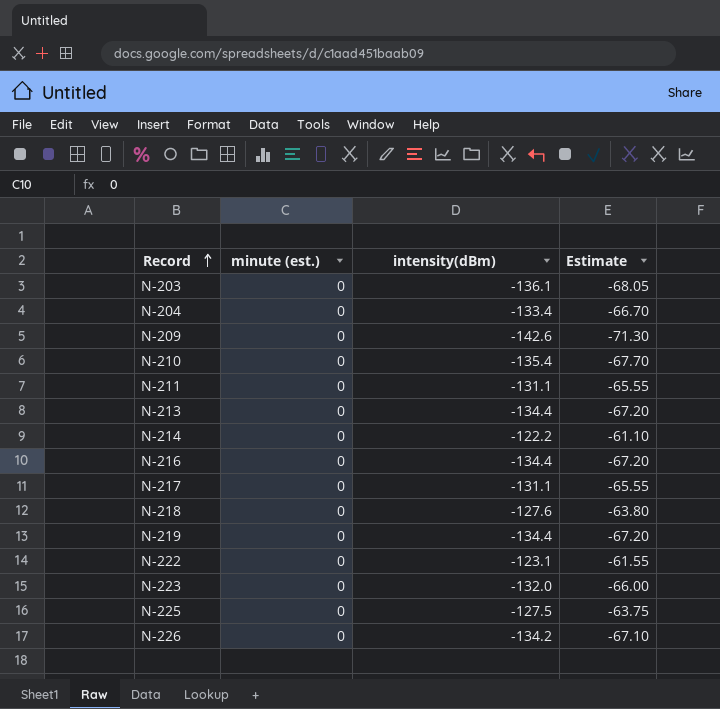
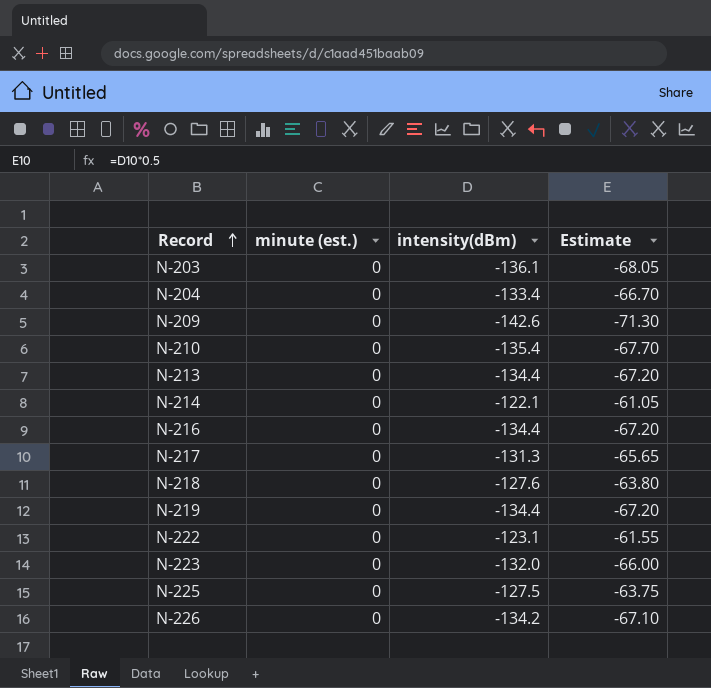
row N-211: 0 | -131.1 | -65.55 -> none
N-214 | intensity(dBm): -122.2 -> -122.1
N-214 | Estimate: -61.10 -> -61.05
N-217 | intensity(dBm): -131.1 -> -131.3
N-217 | Estimate: -65.55 -> -65.65

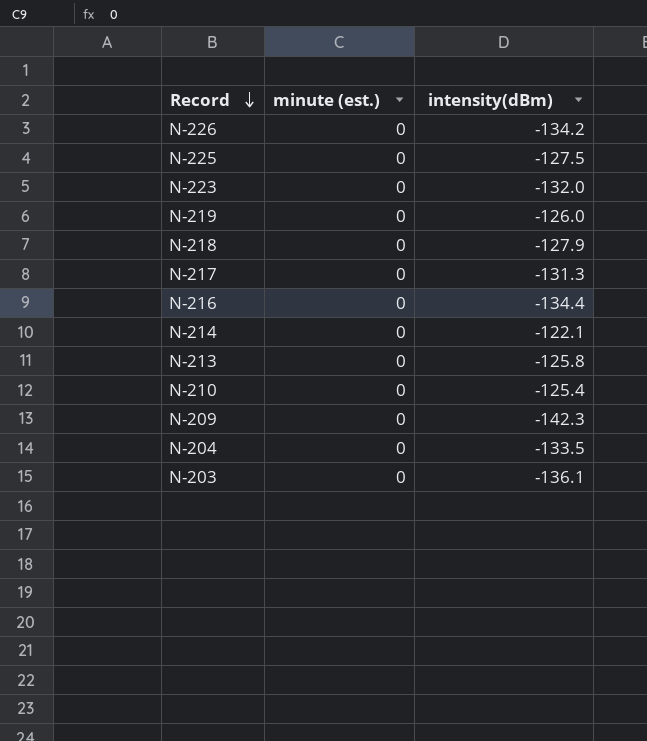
row order: Record ascending -> Record descending
column Estimate | formula: [intensity(dBm)] * 0.5 -> none
row N-222: 0 | -123.1 | -61.55 -> none
N-219 | intensity(dBm): -134.4 -> -126.0
N-218 | intensity(dBm): -127.6 -> -127.9
N-213 | intensity(dBm): -134.4 -> -125.8
N-210 | intensity(dBm): -135.4 -> -125.4
N-209 | intensity(dBm): -142.6 -> -142.3
N-204 | intensity(dBm): -133.4 -> -133.5

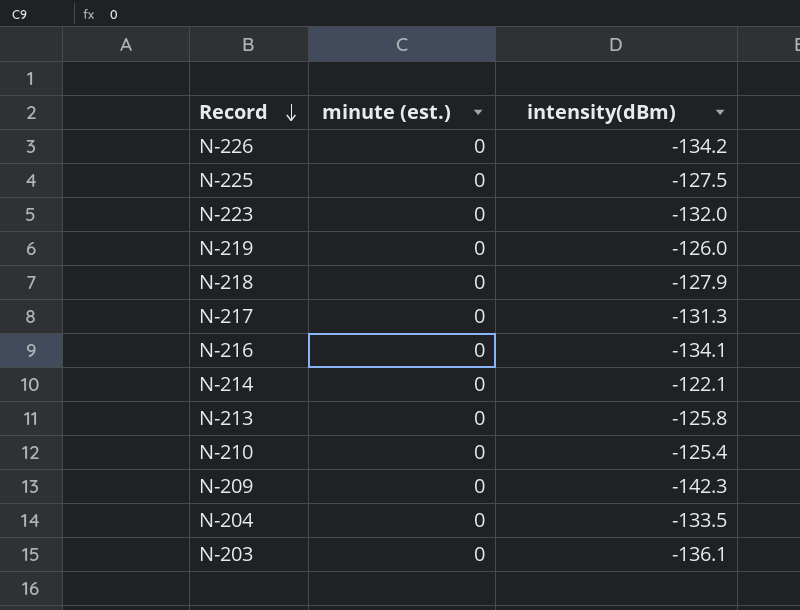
N-216 | intensity(dBm): -134.4 -> -134.1

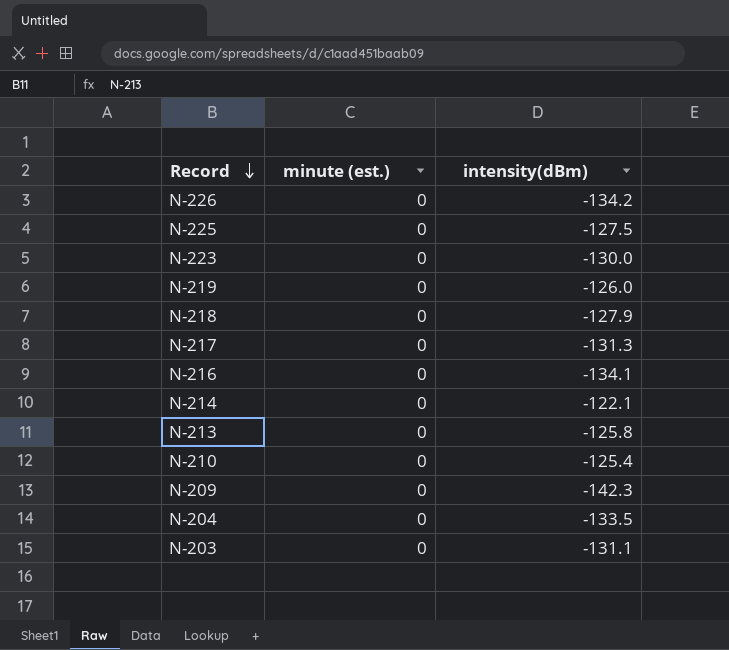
N-223 | intensity(dBm): -132.0 -> -130.0
N-203 | intensity(dBm): -136.1 -> -131.1

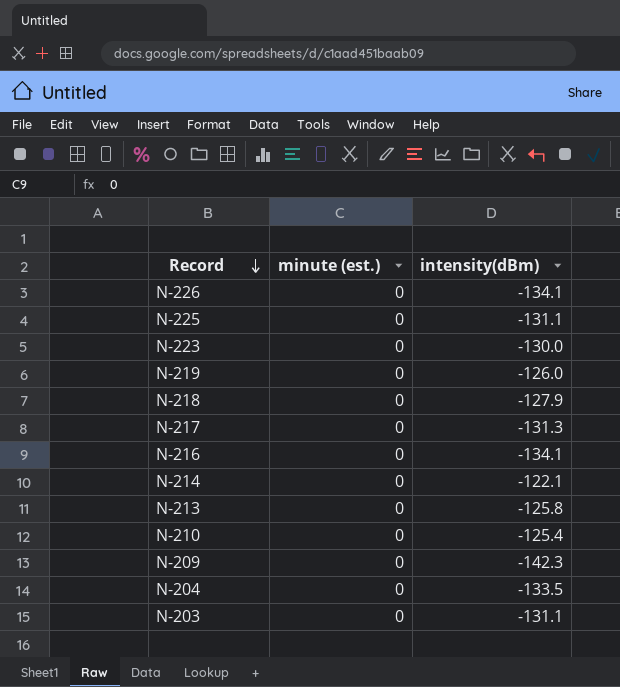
N-226 | intensity(dBm): -134.2 -> -134.1
N-225 | intensity(dBm): -127.5 -> -131.1

